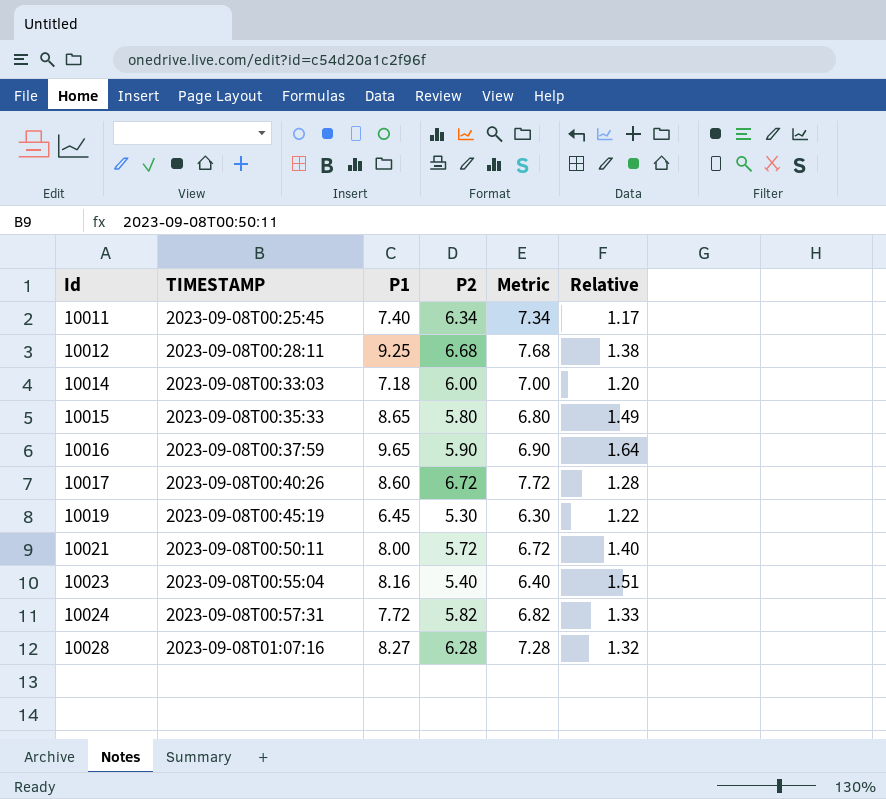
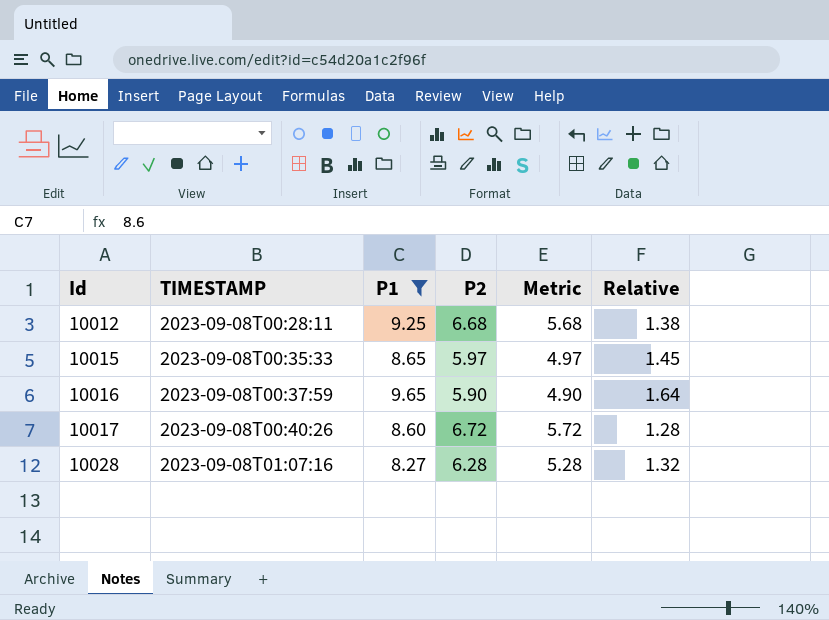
filter: none -> P1 >= 8.27
column Metric | formula: [P2] + 1 -> [P2] - 1
10015 | P2: 5.80 -> 5.97
10015 | Relative: 1.49 -> 1.45

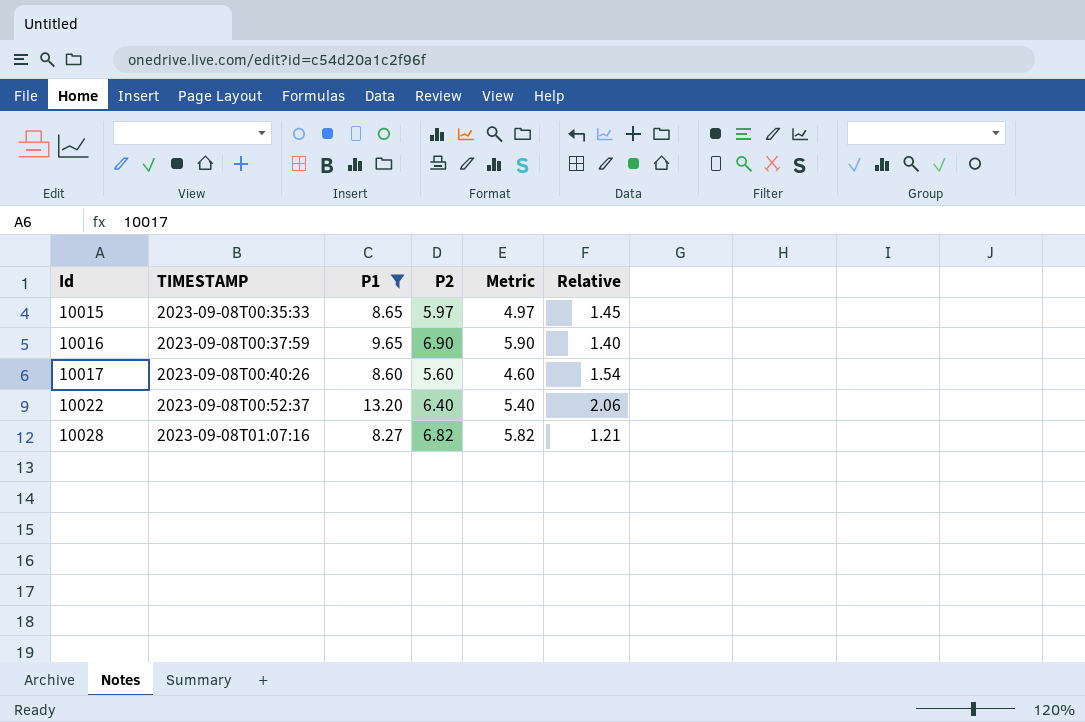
row 10012: 2023-09-08T00:28:11 | 9.25 | 6.68 | 5.68 | 1.38 -> none
10016 | P2: 5.90 -> 6.90
10016 | Metric: 4.90 -> 5.90
10016 | Relative: 1.64 -> 1.40
10017 | P2: 6.72 -> 5.60
10017 | Metric: 5.72 -> 4.60
10017 | Relative: 1.28 -> 1.54
row 10022: none -> 2023-09-08T00:52:37 | 13.20 | 6.40 | 5.40 | 2.06
10028 | P2: 6.28 -> 6.82
10028 | Metric: 5.28 -> 5.82
10028 | Relative: 1.32 -> 1.21

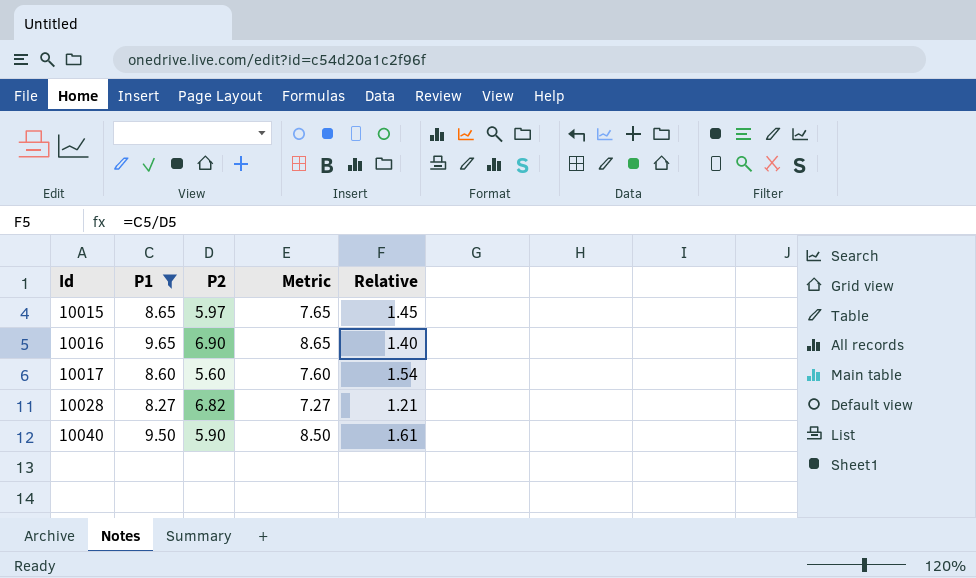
column TIMESTAMP | position: 2 -> none
column Metric | formula: [P2] - 1 -> [P1] - 1
row 10022: 2023-09-08T00:52:37 | 13.20 | 6.40 | 5.40 | 2.06 -> none
row 10040: none -> 9.50 | 5.90 | 8.50 | 1.61

